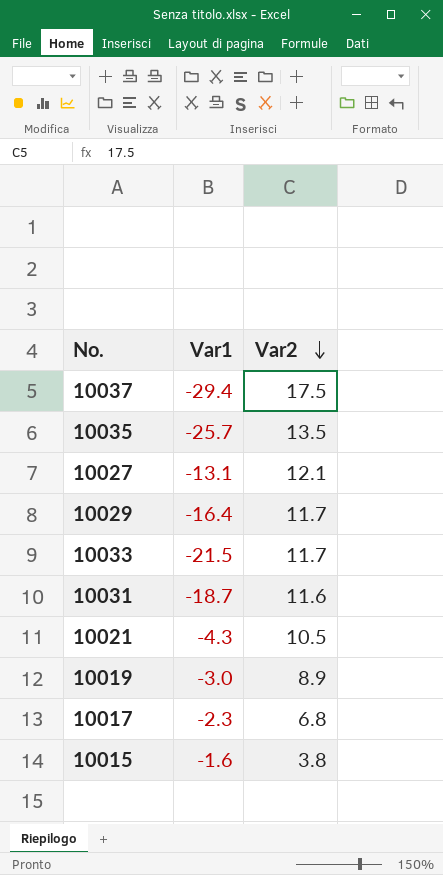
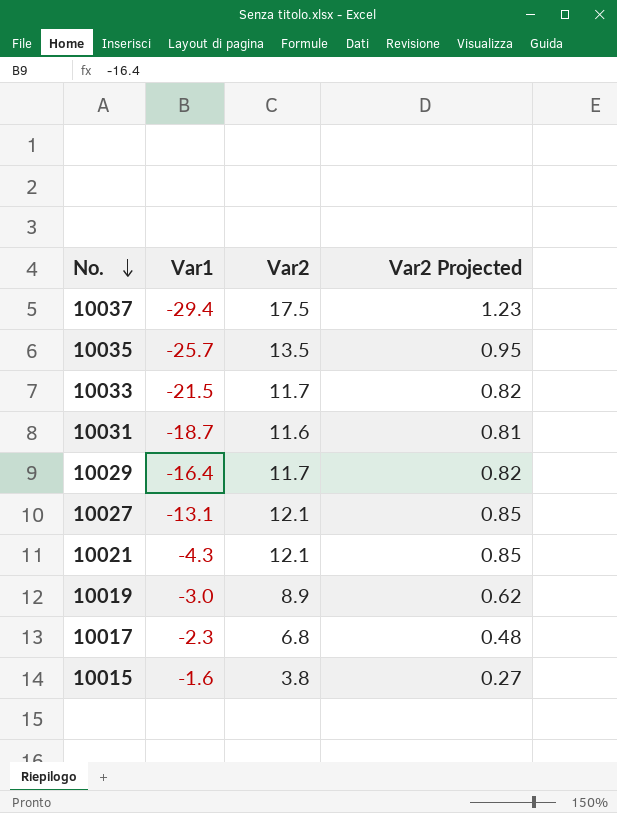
row order: Var2 descending -> No. descending
column Var2 Projected | formula: none -> [Var2] * 0.07
10021 | Var2: 10.5 -> 12.1

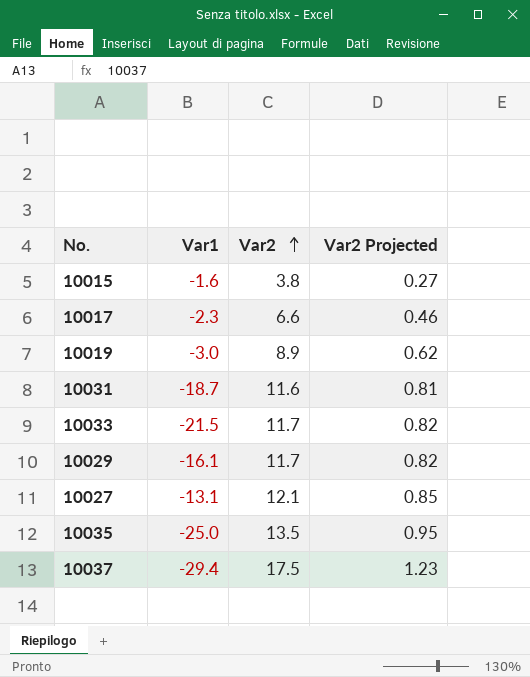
row order: No. descending -> Var2 ascending
row 10021: -4.3 | 12.1 | 0.85 -> none
10017 | Var2: 6.8 -> 6.6
10017 | Var2 Projected: 0.48 -> 0.46
10029 | Var1: -16.4 -> -16.1
10035 | Var1: -25.7 -> -25.0

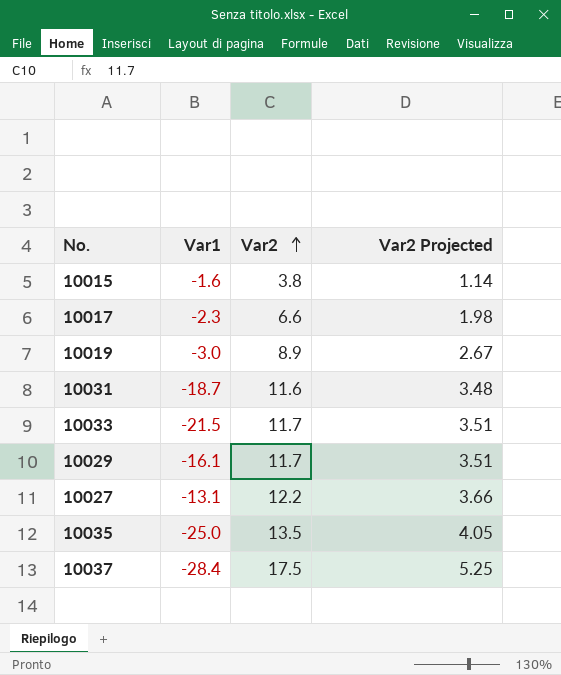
column Var2 Projected | formula: [Var2] * 0.07 -> [Var2] * 0.3
10027 | Var2: 12.1 -> 12.2
10037 | Var1: -29.4 -> -28.4

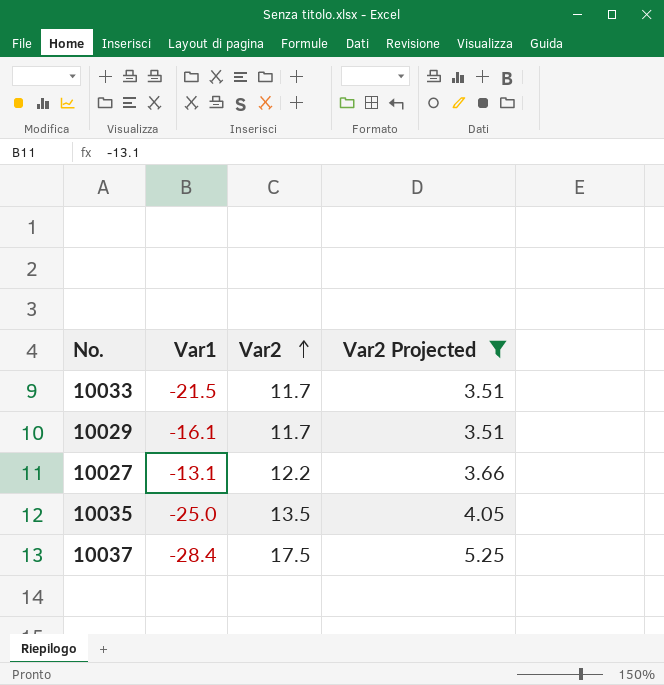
filter: none -> Var2 Projected >= 3.51

